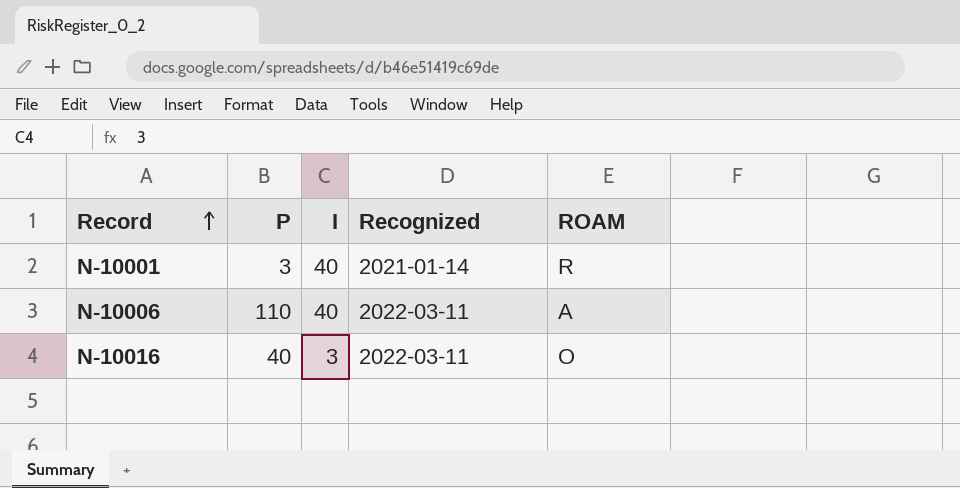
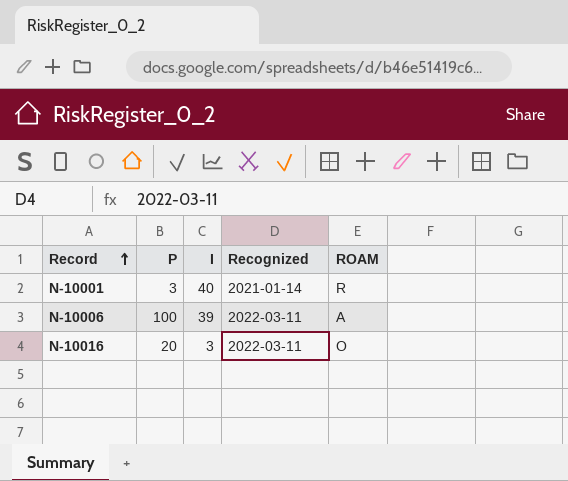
N-10006 | P: 110 -> 100
N-10006 | I: 40 -> 39
N-10016 | P: 40 -> 20

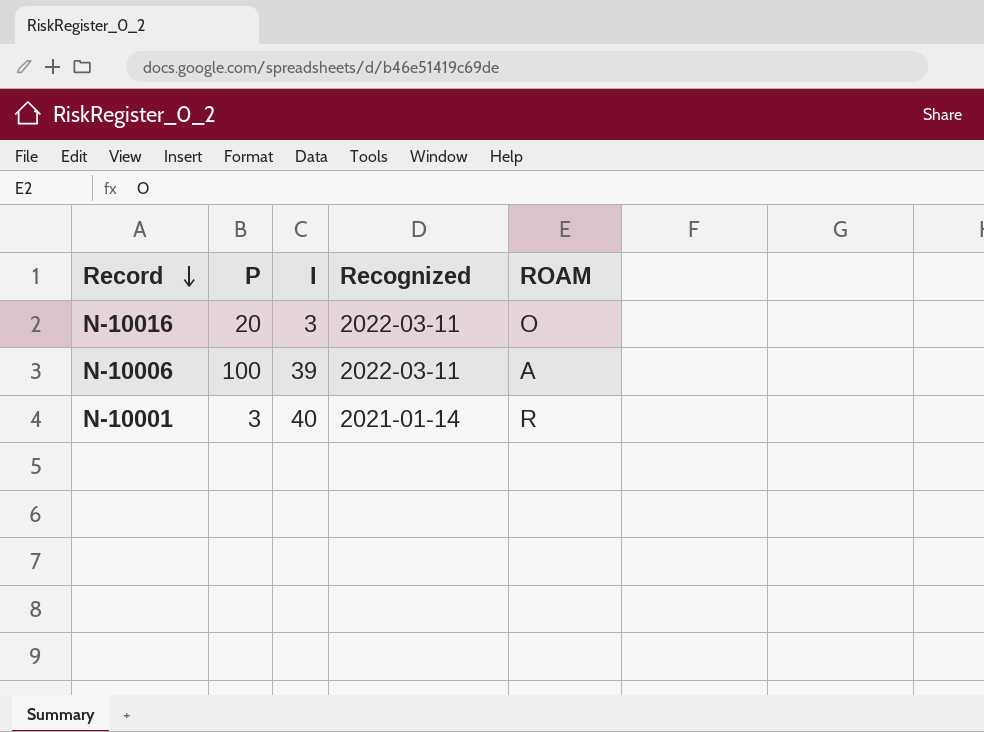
row order: Record ascending -> Record descending

